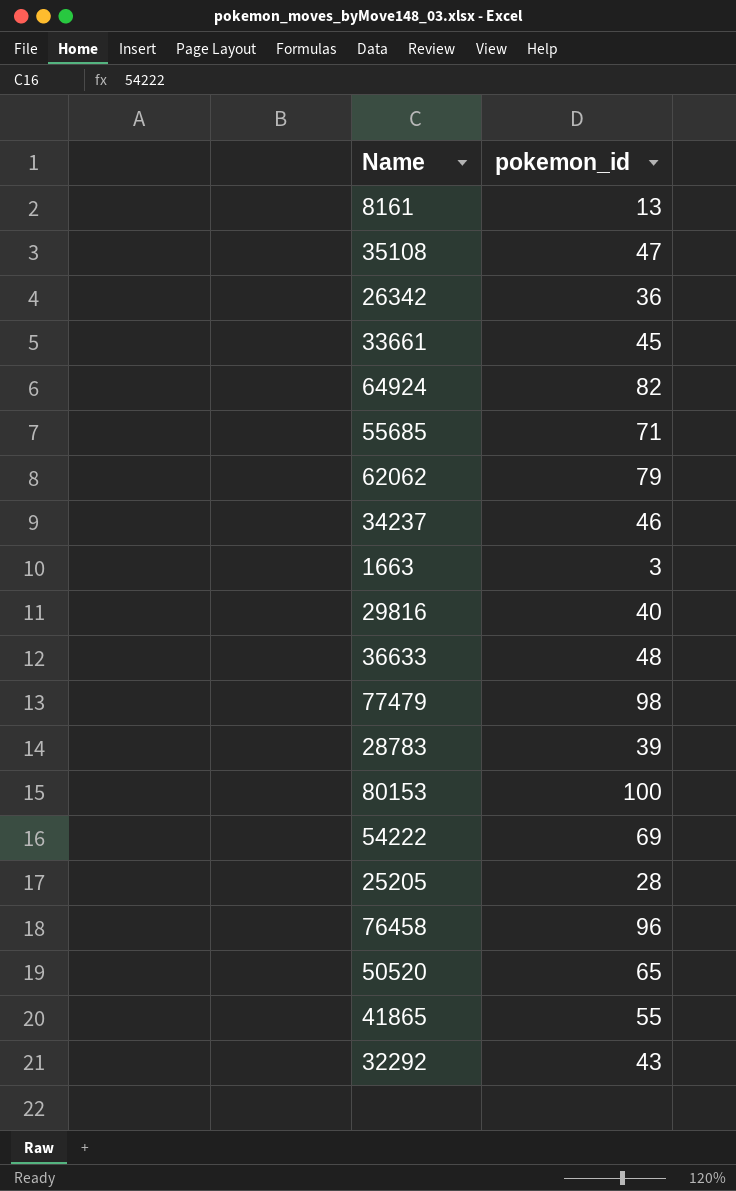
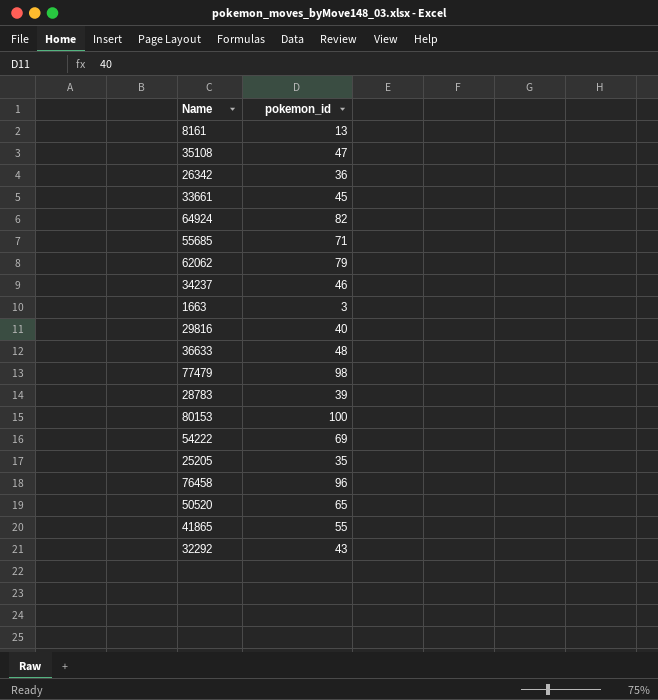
25205 | pokemon_id: 28 -> 35

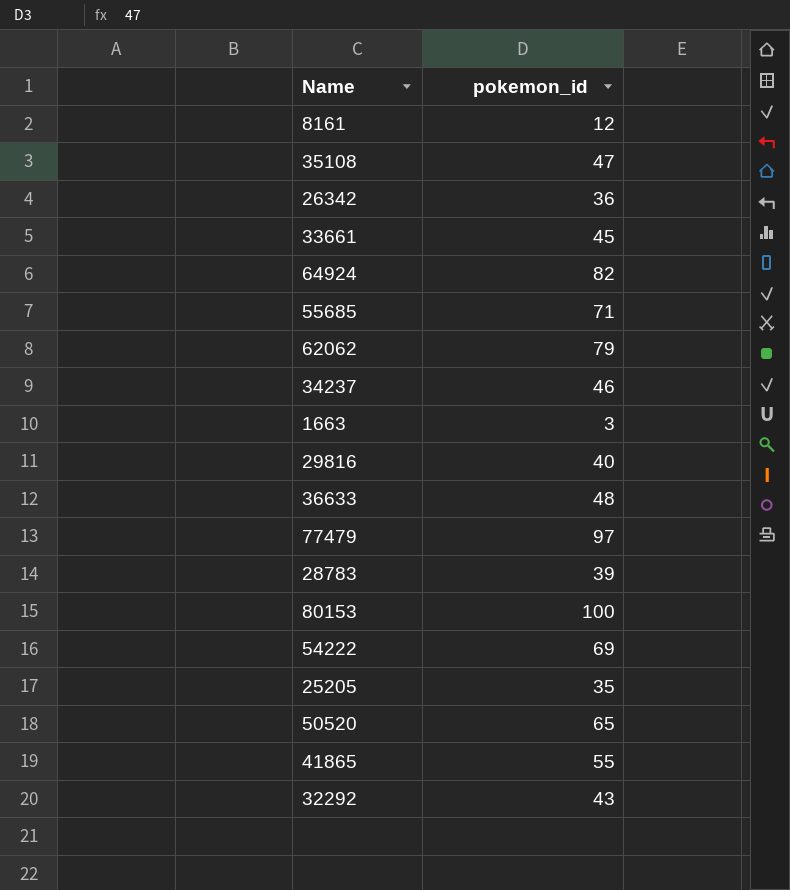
row 76458: 96 -> none
8161 | pokemon_id: 13 -> 12
77479 | pokemon_id: 98 -> 97

